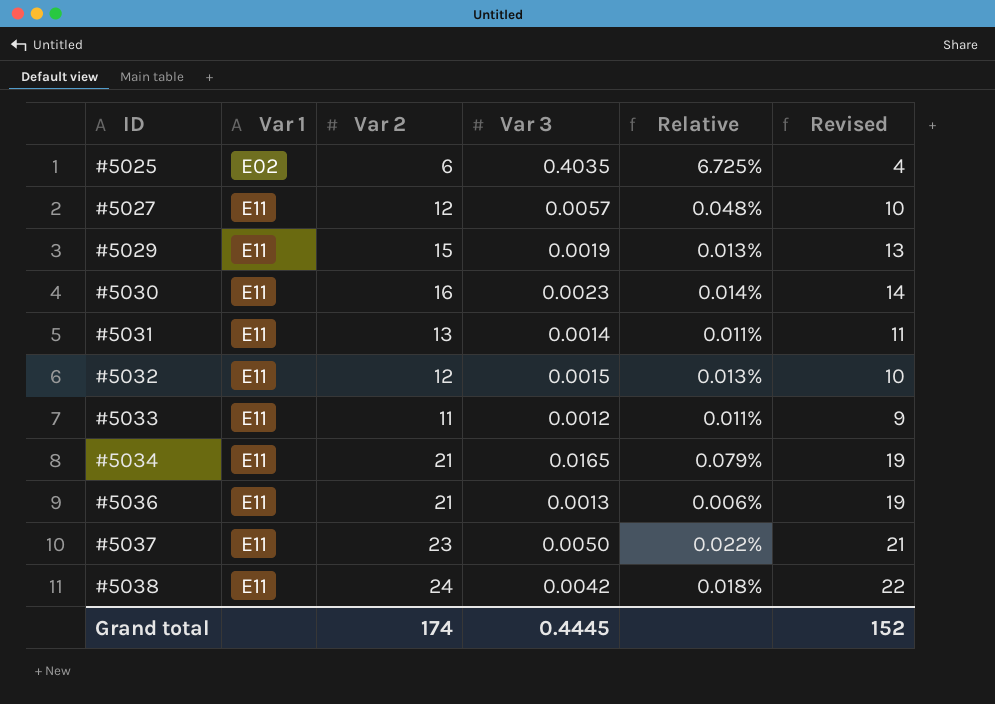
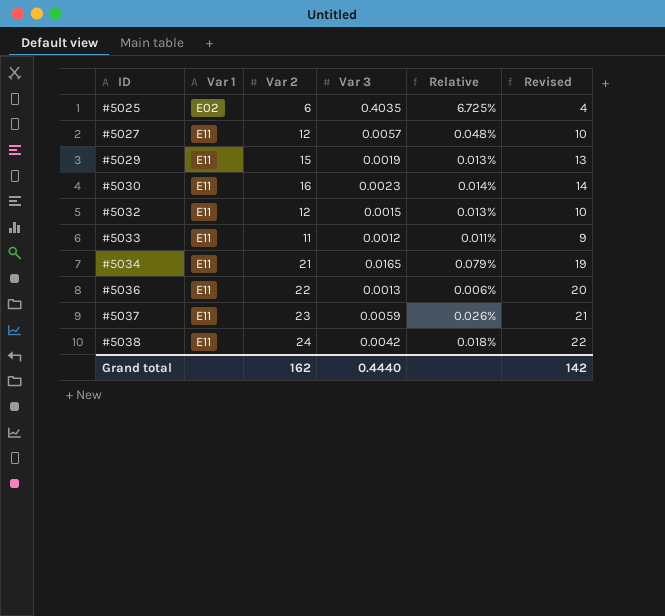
row #5031: E11 | 13 | 0.0014 | 0.011% | 11 -> none
#5036 | Var 2: 21 -> 22
#5036 | Revised: 19 -> 20
#5037 | Var 3: 0.0050 -> 0.0059
#5037 | Relative: 0.022% -> 0.026%
Grand total | Var 2: 174 -> 162
Grand total | Var 3: 0.4445 -> 0.4440
Grand total | Revised: 152 -> 142

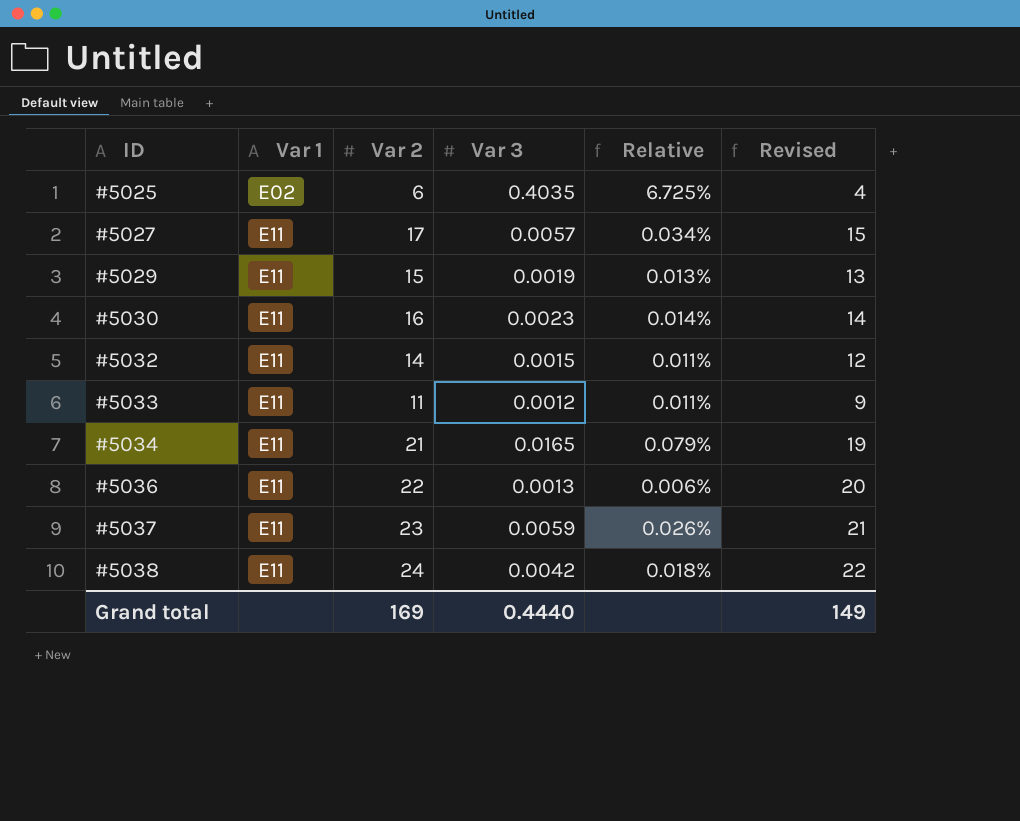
#5027 | Var 2: 12 -> 17
#5027 | Relative: 0.048% -> 0.034%
#5027 | Revised: 10 -> 15
#5032 | Var 2: 12 -> 14
#5032 | Relative: 0.013% -> 0.011%
#5032 | Revised: 10 -> 12
Grand total | Var 2: 162 -> 169
Grand total | Revised: 142 -> 149

